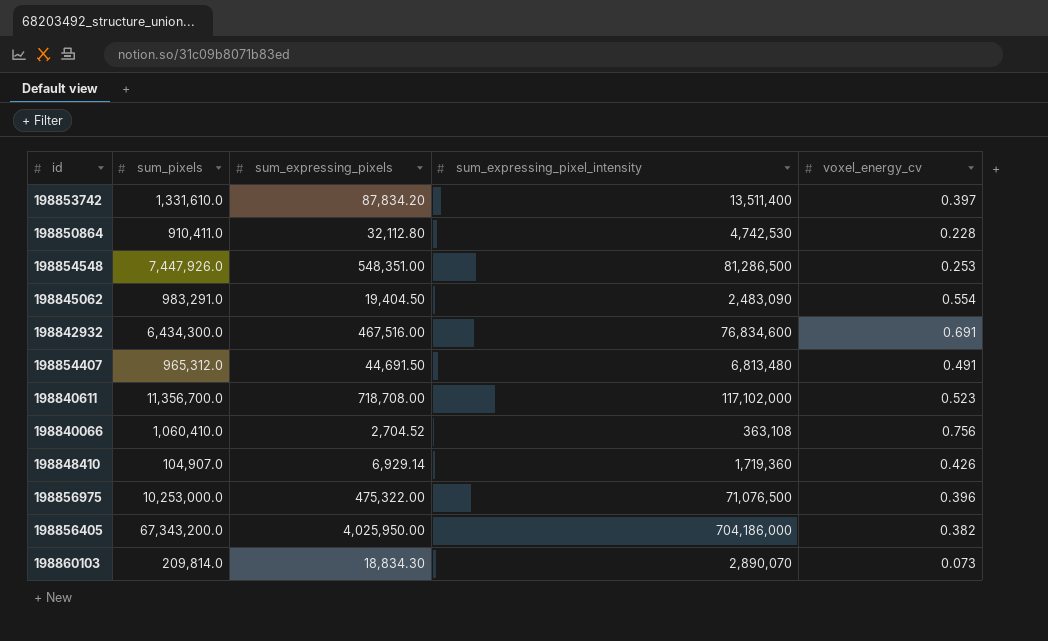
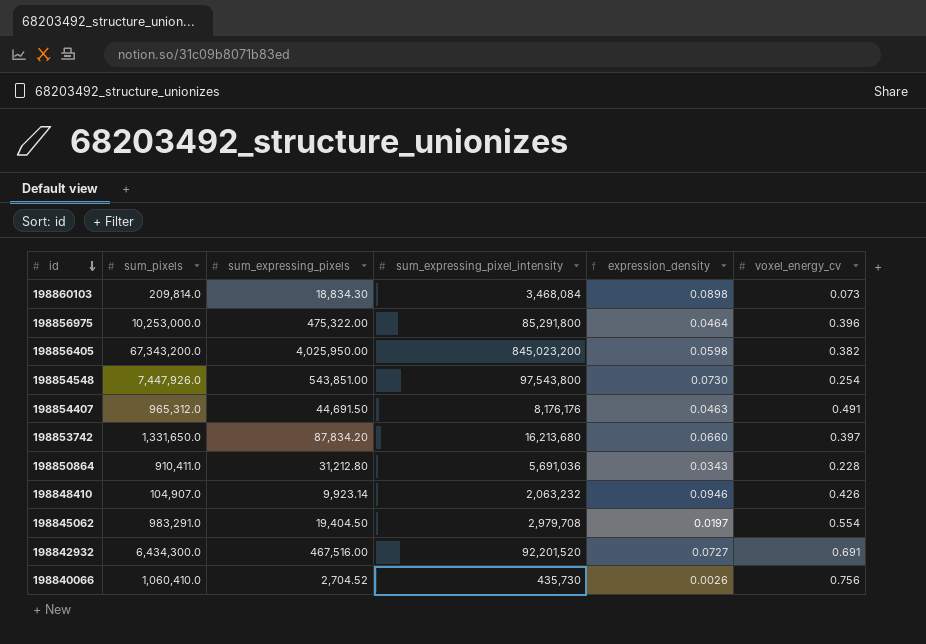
row order: none -> id descending
column expression_density | formula: none -> [sum_expressing_pixels] / [sum_pixels]
row 198840611: 11,356,700.0 | 718,708.00 | 117,102,000 | 0.523 -> none
198860103 | sum_expressing_pixel_intensity: 2,890,070 -> 3,468,084
198856975 | sum_expressing_pixel_intensity: 71,076,500 -> 85,291,800
198856405 | sum_expressing_pixel_intensity: 704,186,000 -> 845,023,200
198854548 | sum_expressing_pixels: 548,351.00 -> 543,851.00
198854548 | sum_expressing_pixel_intensity: 81,286,500 -> 97,543,800
198854548 | voxel_energy_cv: 0.253 -> 0.254
198854407 | sum_expressing_pixel_intensity: 6,813,480 -> 8,176,176
198853742 | sum_pixels: 1,331,610.0 -> 1,331,650.0
198853742 | sum_expressing_pixel_intensity: 13,511,400 -> 16,213,680
198850864 | sum_expressing_pixels: 32,112.80 -> 31,212.80
198850864 | sum_expressing_pixel_intensity: 4,742,530 -> 5,691,036
198848410 | sum_expressing_pixels: 6,929.14 -> 9,923.14
198848410 | sum_expressing_pixel_intensity: 1,719,360 -> 2,063,232
198845062 | sum_expressing_pixel_intensity: 2,483,090 -> 2,979,708
198842932 | sum_expressing_pixel_intensity: 76,834,600 -> 92,201,520
198840066 | sum_expressing_pixel_intensity: 363,108 -> 435,730

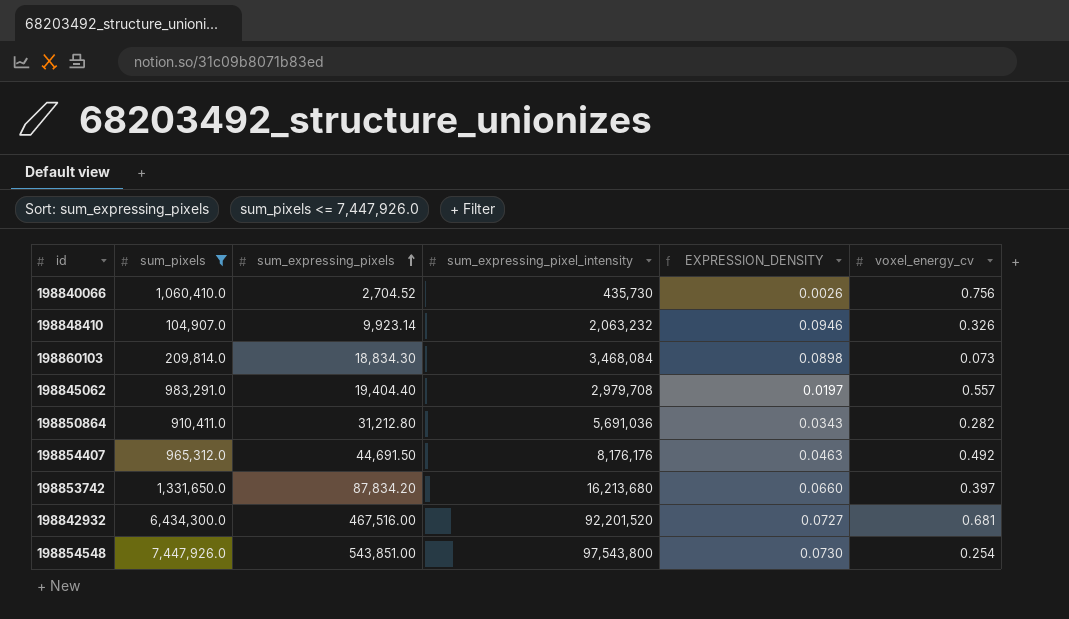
filter: none -> sum_pixels <= 7,447,926.0
row order: id descending -> sum_expressing_pixels ascending
column name: expression_density -> EXPRESSION_DENSITY
198848410 | voxel_energy_cv: 0.426 -> 0.326
198845062 | sum_expressing_pixels: 19,404.50 -> 19,404.40
198845062 | voxel_energy_cv: 0.554 -> 0.557
198850864 | voxel_energy_cv: 0.228 -> 0.282
198854407 | voxel_energy_cv: 0.491 -> 0.492
198842932 | voxel_energy_cv: 0.691 -> 0.681

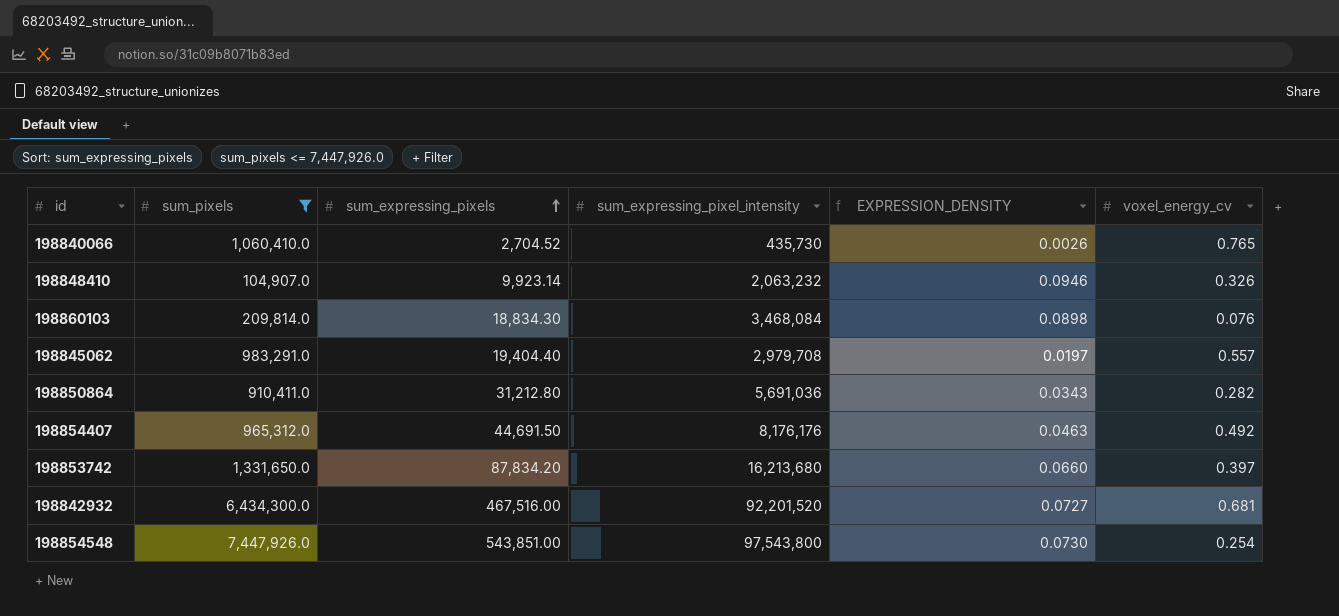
198840066 | voxel_energy_cv: 0.756 -> 0.765
198860103 | voxel_energy_cv: 0.073 -> 0.076

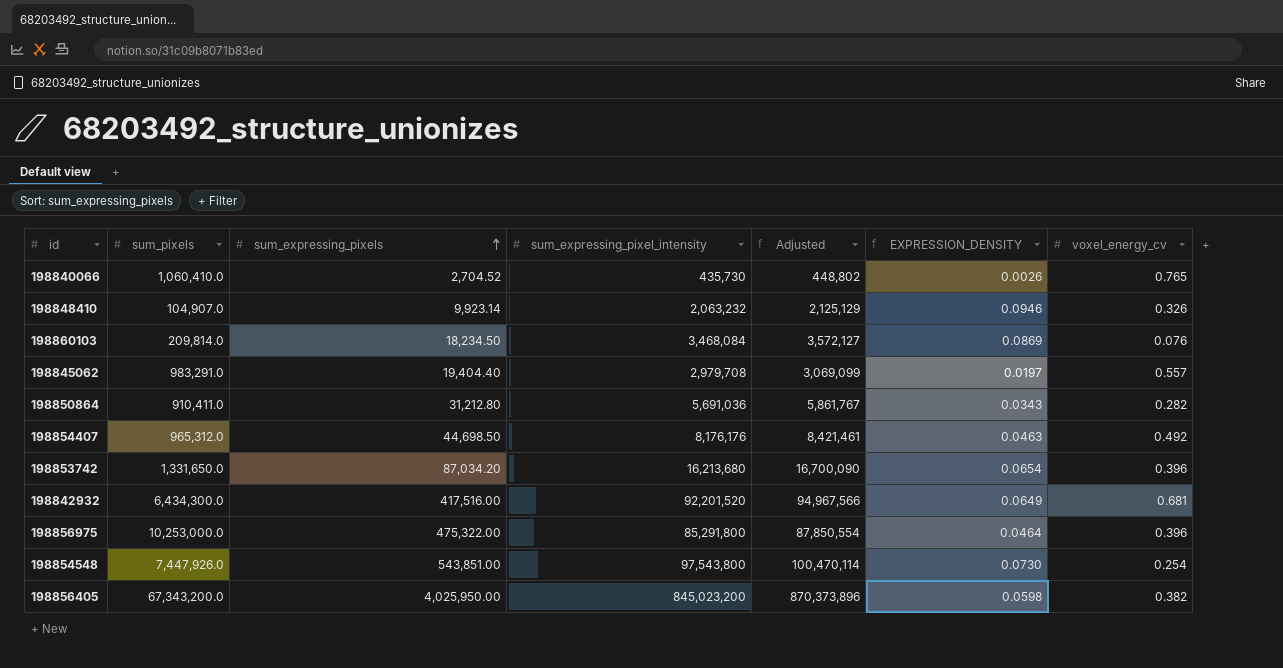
filter: sum_pixels <= 7,447,926.0 -> none
column Adjusted | formula: none -> [sum_expressing_pixel_intensity] * 1.03
198860103 | sum_expressing_pixels: 18,834.30 -> 18,234.50
198860103 | EXPRESSION_DENSITY: 0.0898 -> 0.0869
198854407 | sum_expressing_pixels: 44,691.50 -> 44,698.50
198853742 | sum_expressing_pixels: 87,834.20 -> 87,034.20
198853742 | EXPRESSION_DENSITY: 0.0660 -> 0.0654
198853742 | voxel_energy_cv: 0.397 -> 0.396
198842932 | sum_expressing_pixels: 467,516.00 -> 417,516.00
198842932 | EXPRESSION_DENSITY: 0.0727 -> 0.0649

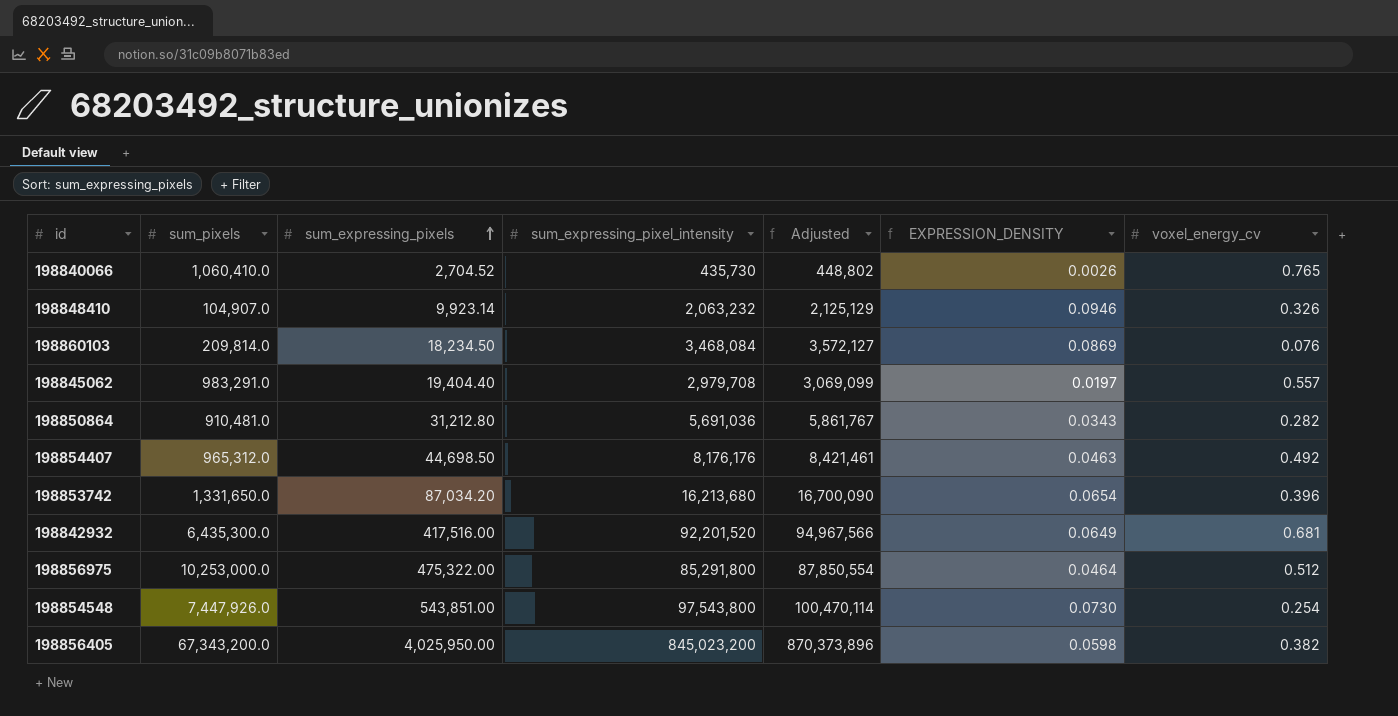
198850864 | sum_pixels: 910,411.0 -> 910,481.0
198842932 | sum_pixels: 6,434,300.0 -> 6,435,300.0
198856975 | voxel_energy_cv: 0.396 -> 0.512

